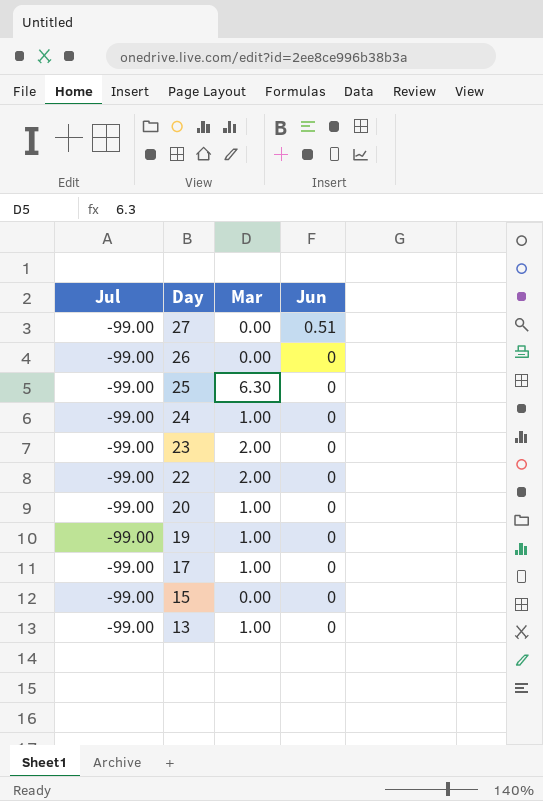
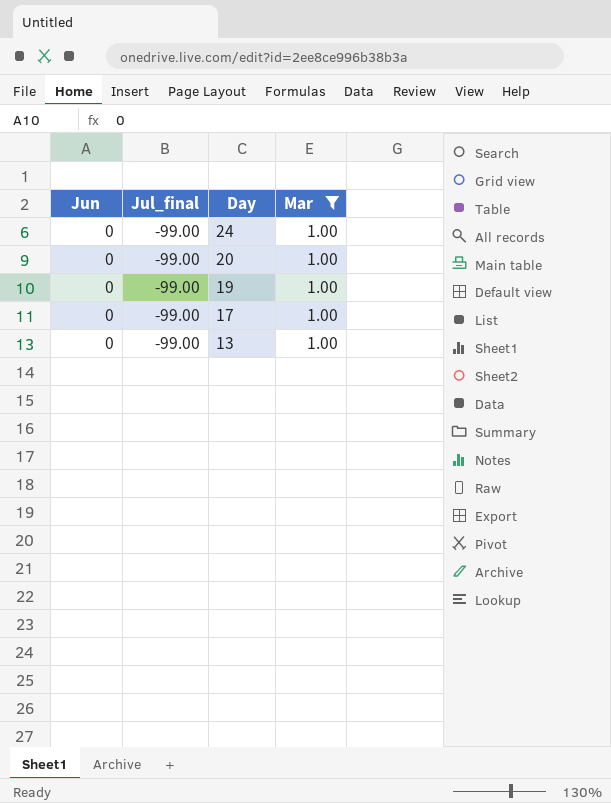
filter: none -> Mar = 1.00
column Jun | position: 4 -> 1
column name: Jul -> Jul_final

